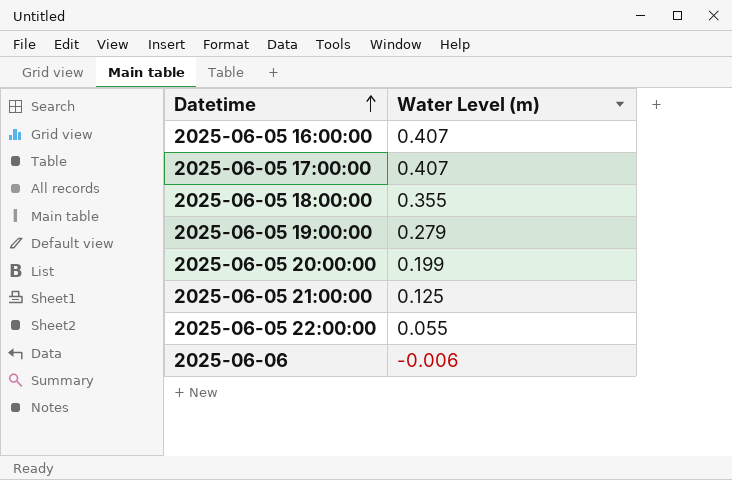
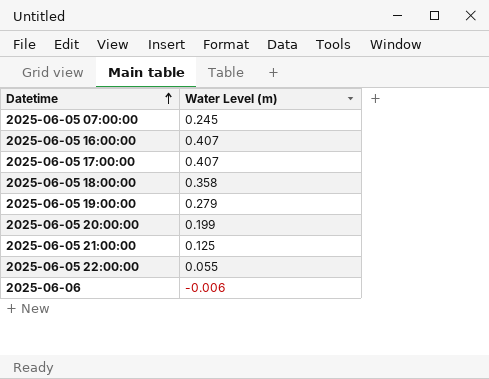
row 2025-06-05 07:00:00: none -> 0.245
2025-06-05 18:00:00 | Water Level (m): 0.355 -> 0.358

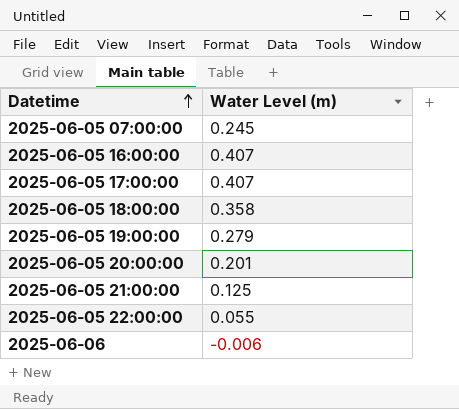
2025-06-05 20:00:00 | Water Level (m): 0.199 -> 0.201

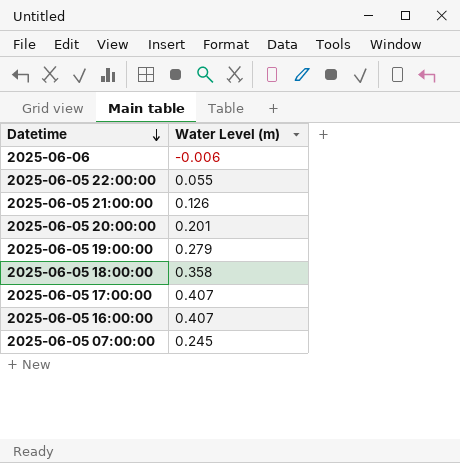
row order: Datetime ascending -> Datetime descending
2025-06-05 21:00:00 | Water Level (m): 0.125 -> 0.126

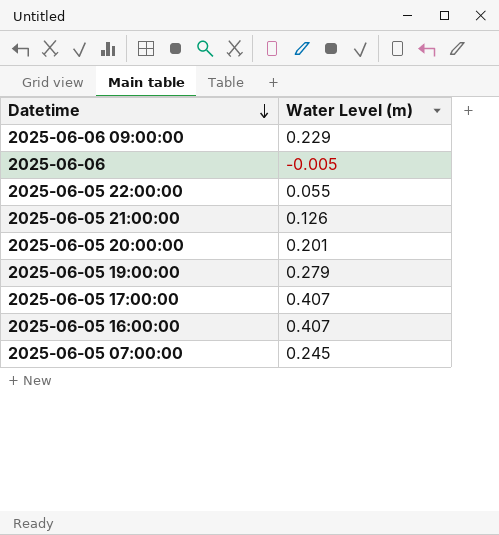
row 2025-06-05 18:00:00: 0.358 -> none
row 2025-06-06 09:00:00: none -> 0.229
2025-06-06 | Water Level (m): -0.006 -> -0.005

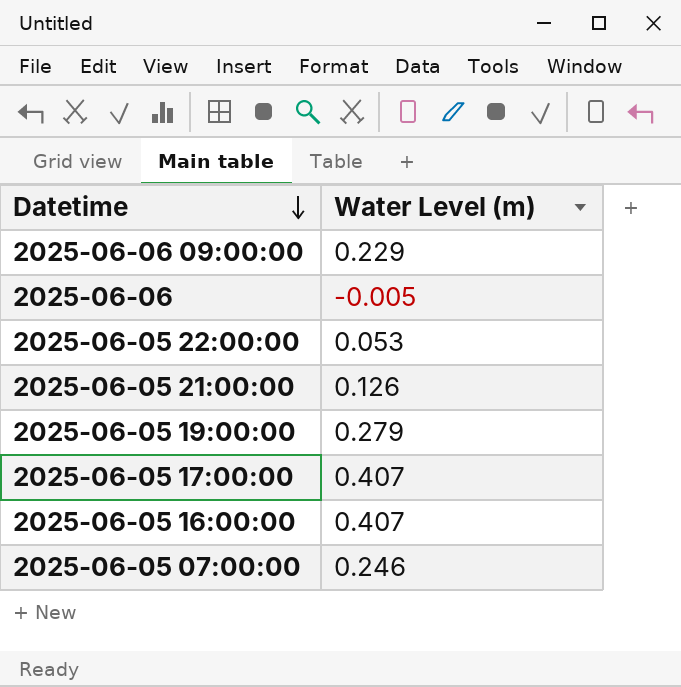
row 2025-06-05 20:00:00: 0.201 -> none
2025-06-05 22:00:00 | Water Level (m): 0.055 -> 0.053
2025-06-05 07:00:00 | Water Level (m): 0.245 -> 0.246

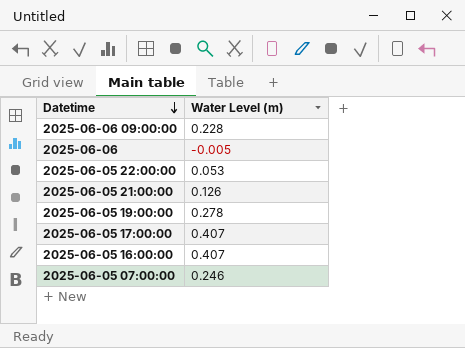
2025-06-06 09:00:00 | Water Level (m): 0.229 -> 0.228
2025-06-05 19:00:00 | Water Level (m): 0.279 -> 0.278

